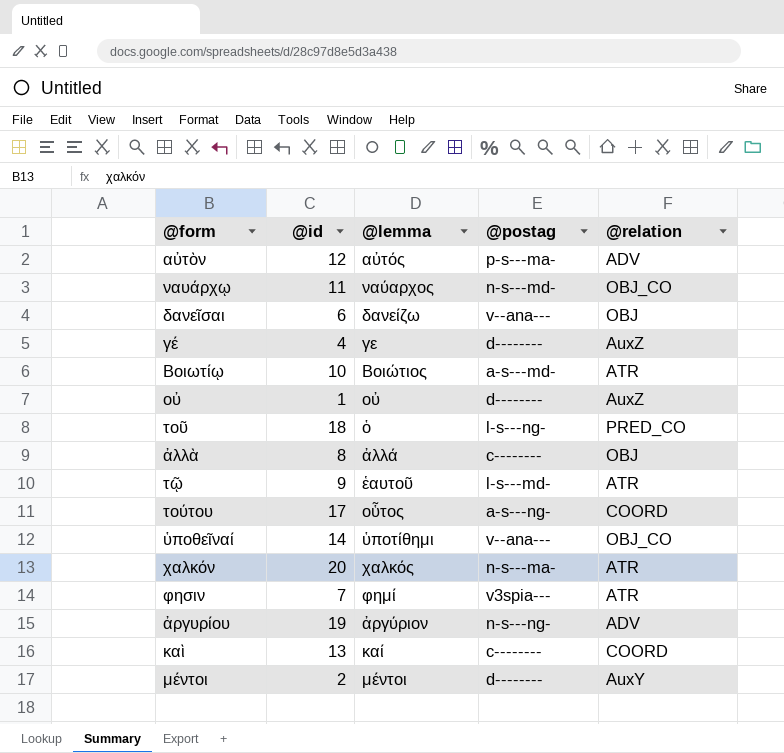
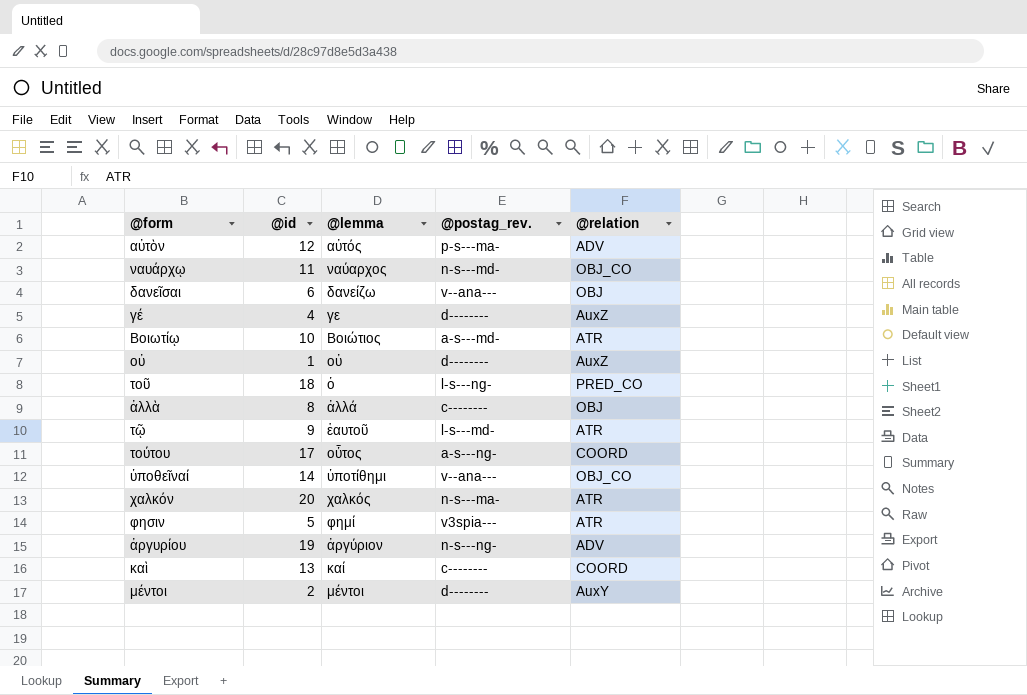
column name: @postag -> @postag_rev.
φησιν | @id: 7 -> 5

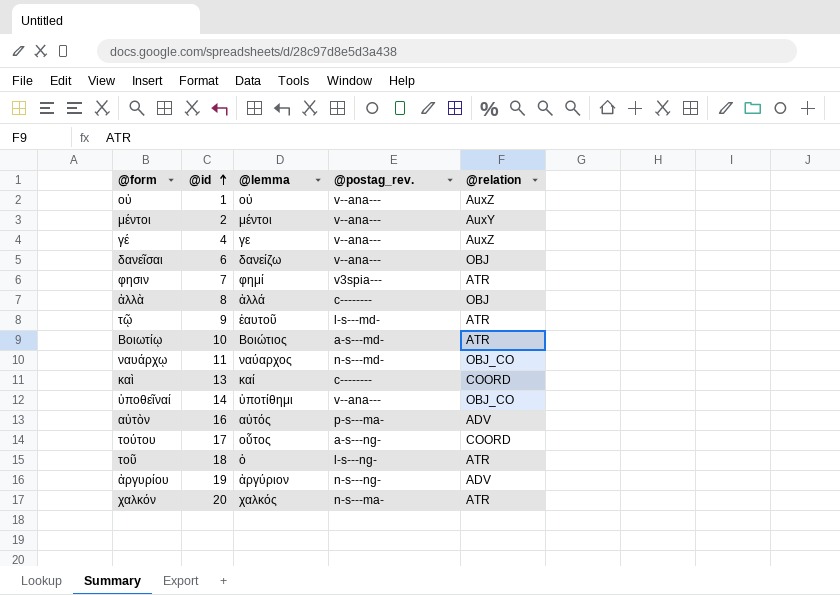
row order: none -> @id ascending
οὐ | @postag_rev.: d-------- -> v--ana---
μέντοι | @postag_rev.: d-------- -> v--ana---
γέ | @postag_rev.: d-------- -> v--ana---
φησιν | @id: 5 -> 7
αὐτὸν | @id: 12 -> 16
τοῦ | @relation: PRED_CO -> ATR

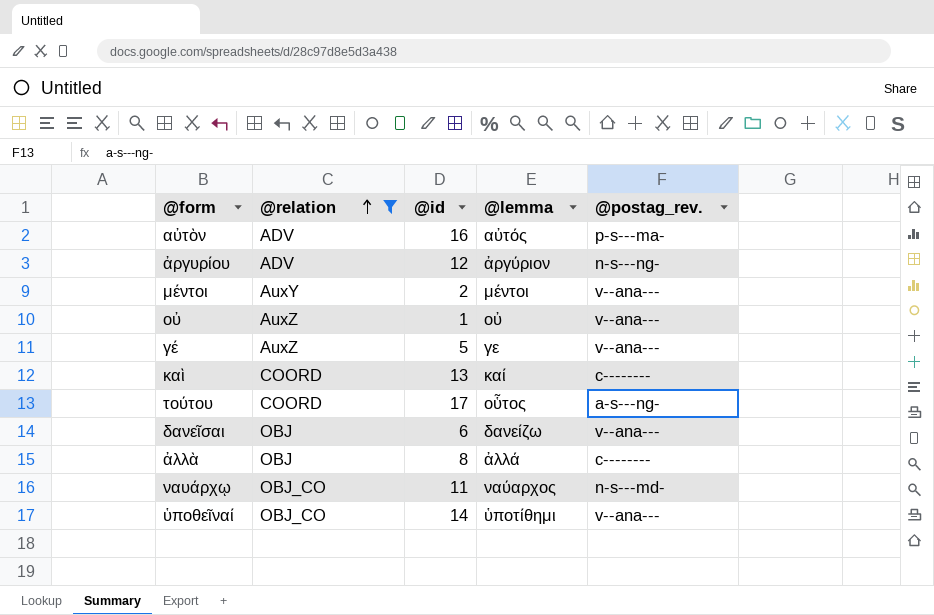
filter: none -> @relation != ATR
row order: @id ascending -> @relation ascending
column @relation | position: 5 -> 2
ἀργυρίου | @id: 19 -> 12
γέ | @id: 4 -> 5

